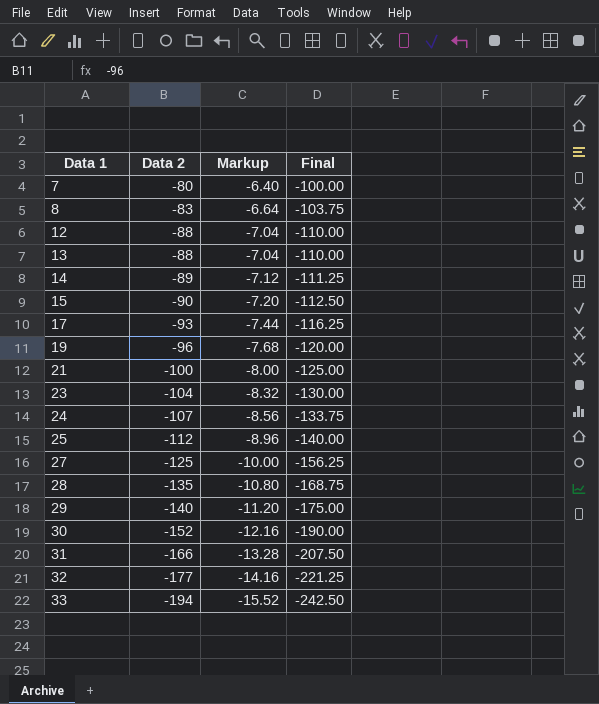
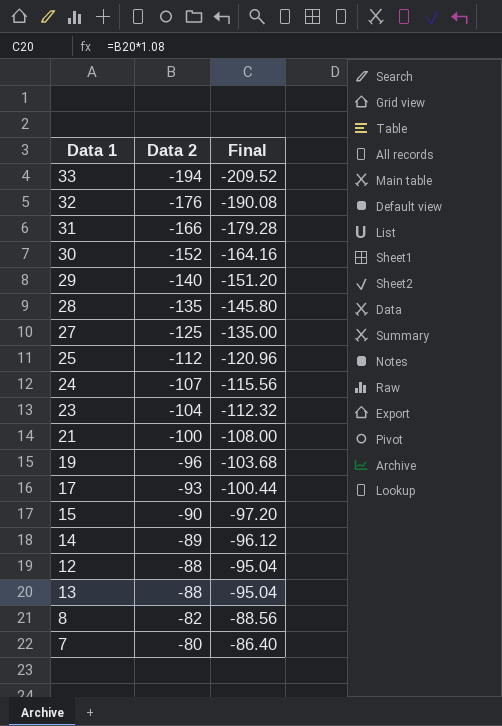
row order: Data 1 ascending -> Data 2 ascending
column Markup | formula: [Data 2] * 0.08 -> none
column Final | formula: [Data 2] * 1.25 -> [Data 2] * 1.08
32 | Data 2: -177 -> -176
8 | Data 2: -83 -> -82

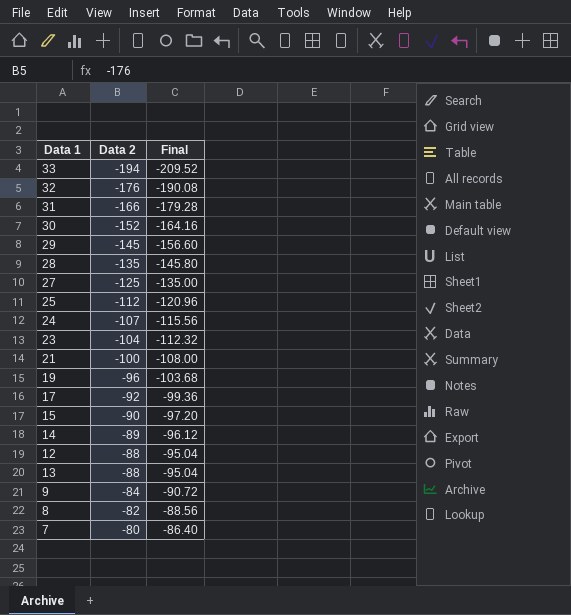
29 | Data 2: -140 -> -145
29 | Final: -151.20 -> -156.60
17 | Data 2: -93 -> -92
17 | Final: -100.44 -> -99.36
row 9: none -> -84 | -90.72

